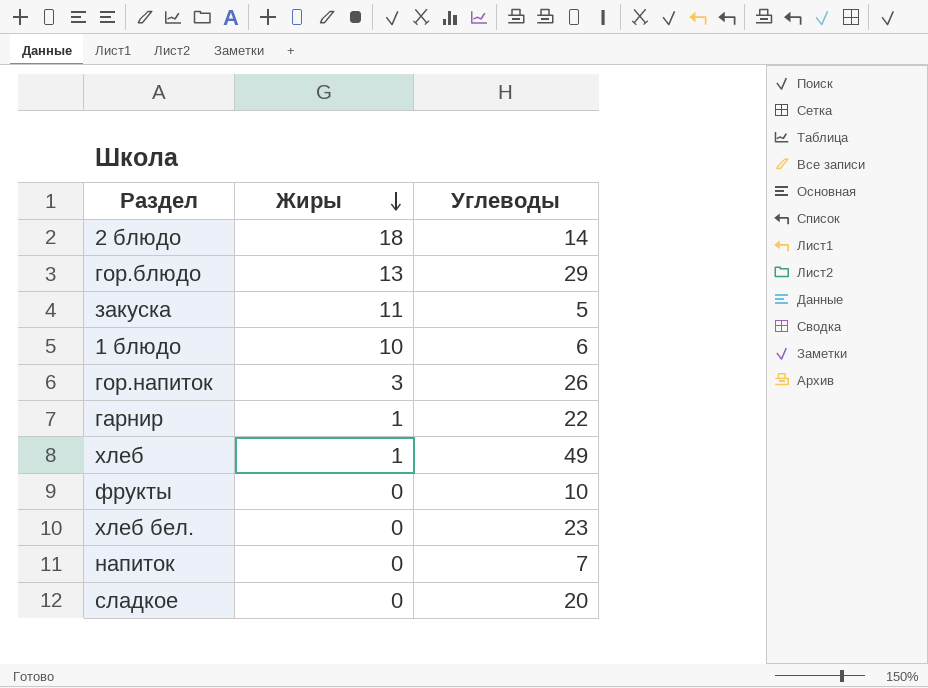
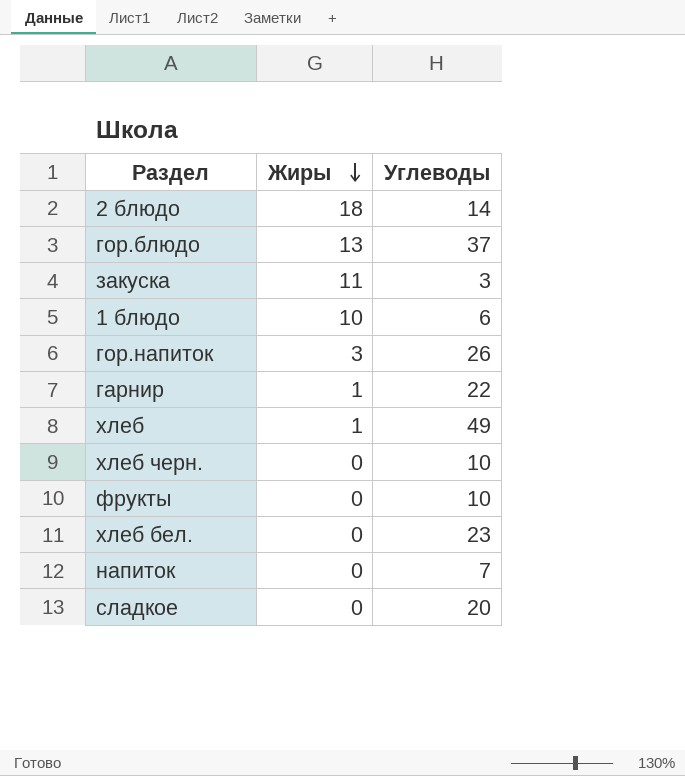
гор.блюдо | Углеводы: 29 -> 37
закуска | Углеводы: 5 -> 3
row хлеб черн.: none -> 0 | 10

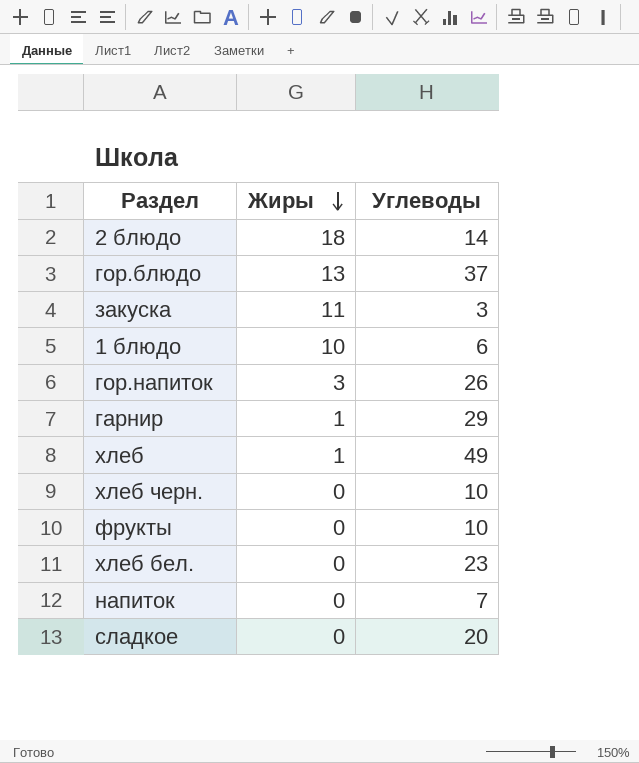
гарнир | Углеводы: 22 -> 29

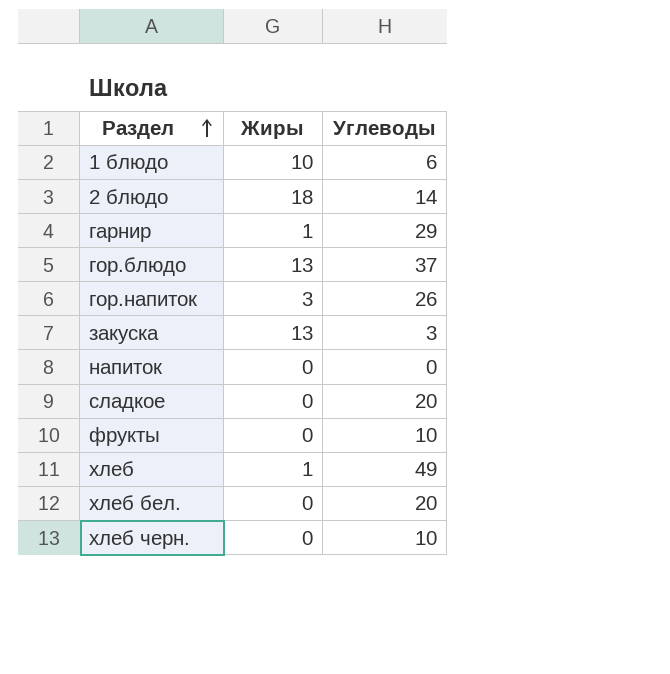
row order: Жиры descending -> Раздел ascending
закуска | Жиры: 11 -> 13
напиток | Углеводы: 7 -> 0
хлеб бел. | Углеводы: 23 -> 20

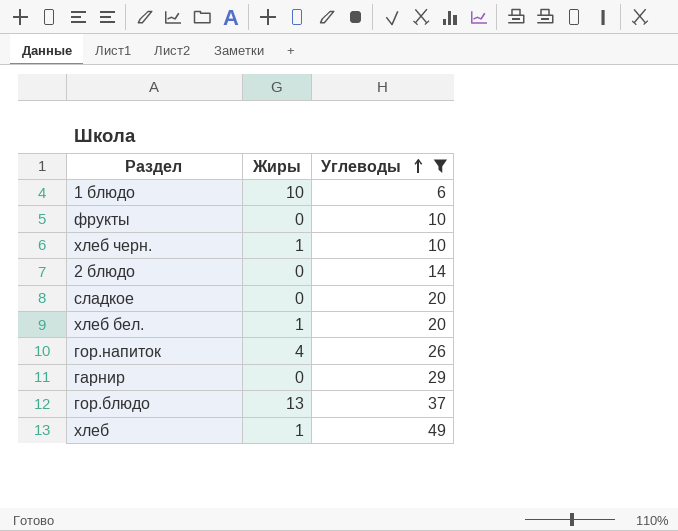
filter: none -> Углеводы >= 6
row order: Раздел ascending -> Углеводы ascending
хлеб черн. | Жиры: 0 -> 1
2 блюдо | Жиры: 18 -> 0
хлеб бел. | Жиры: 0 -> 1
гор.напиток | Жиры: 3 -> 4
гарнир | Жиры: 1 -> 0

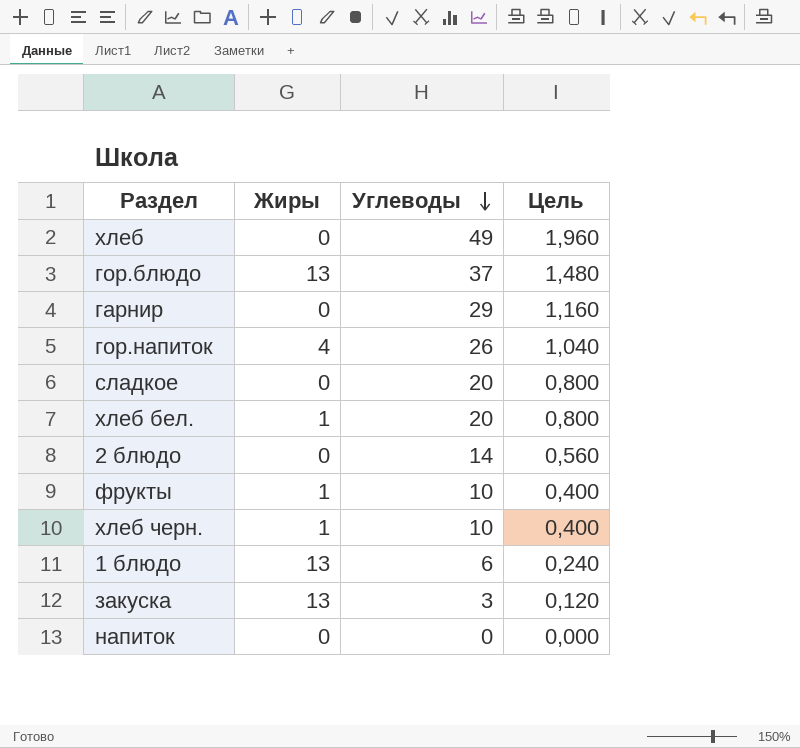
filter: Углеводы >= 6 -> none
row order: Углеводы ascending -> Углеводы descending
column Цель | formula: none -> [Углеводы] * 0,04
хлеб | Жиры: 1 -> 0
фрукты | Жиры: 0 -> 1
1 блюдо | Жиры: 10 -> 13

